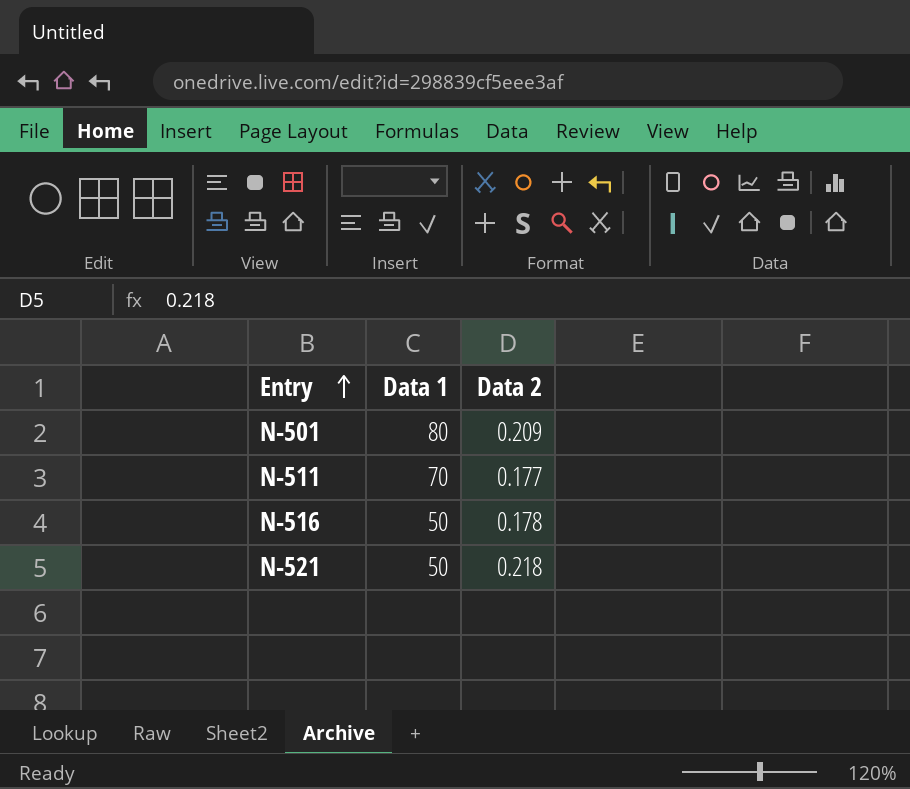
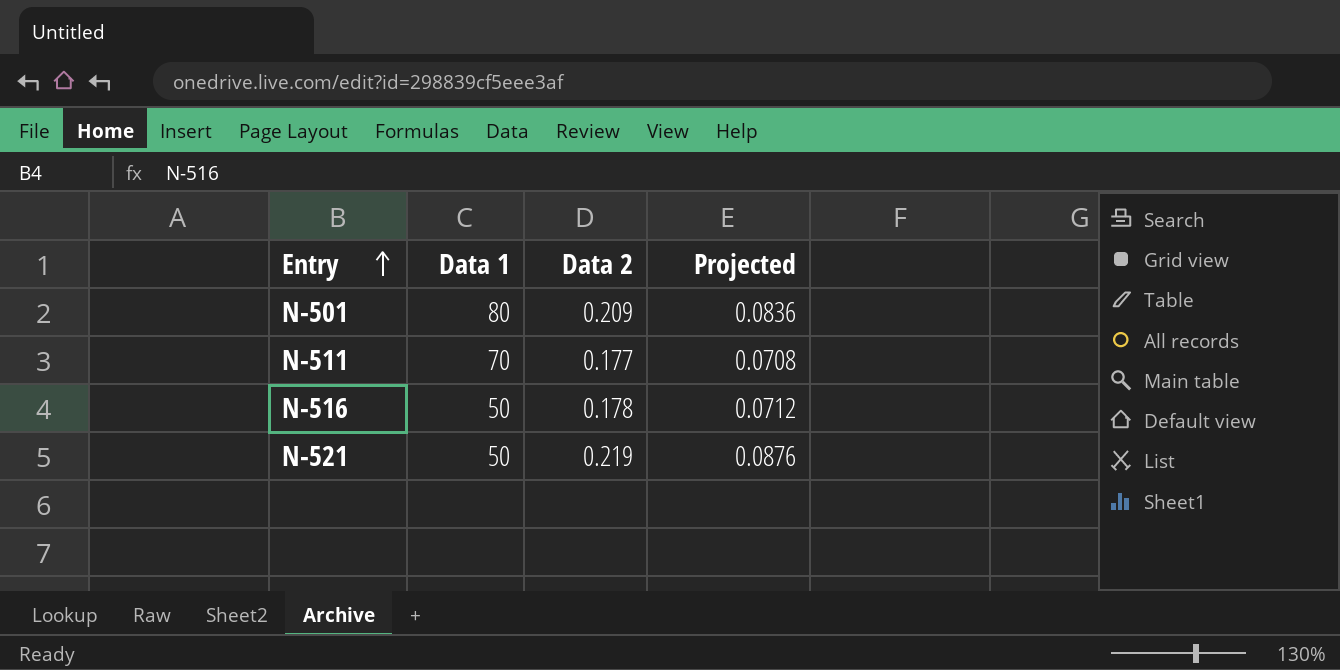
column Projected | formula: none -> [Data 2] * 0.4
N-521 | Data 2: 0.218 -> 0.219

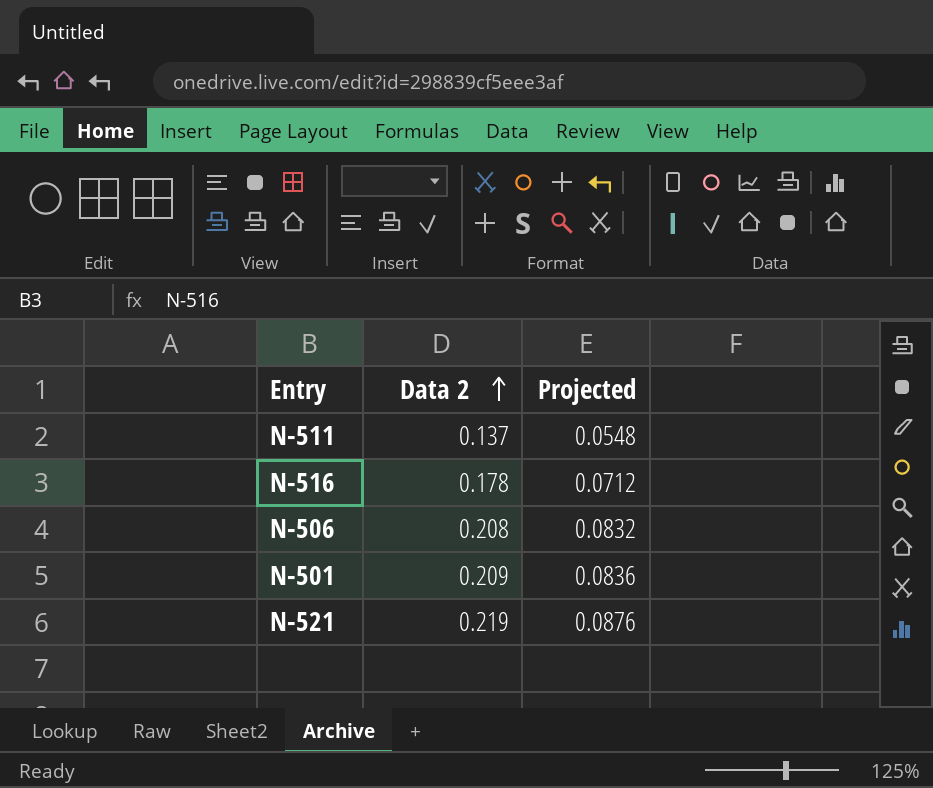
row order: Entry ascending -> Data 2 ascending
column Data 1 | position: 2 -> none
N-511 | Data 2: 0.177 -> 0.137
N-511 | Projected: 0.0708 -> 0.0548
row N-506: none -> 0.208 | 0.0832

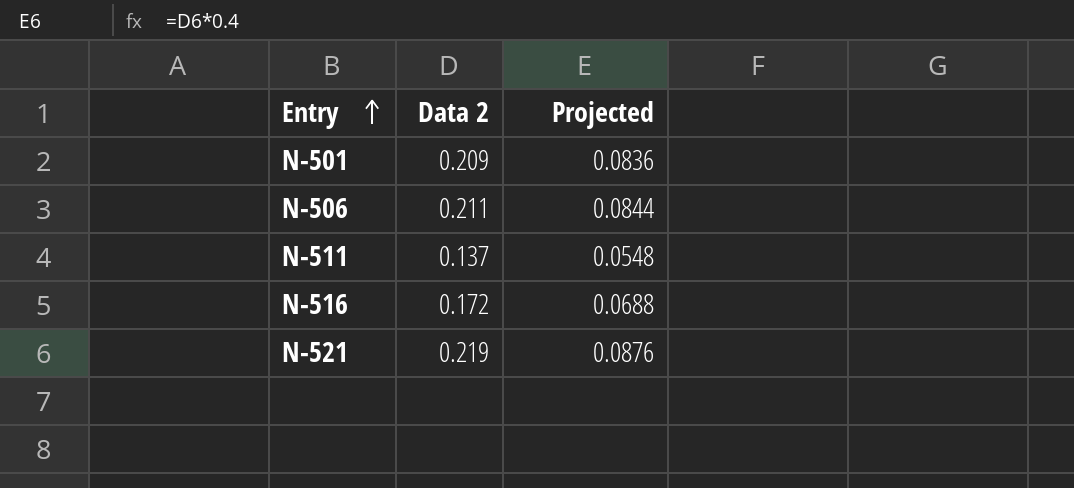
row order: Data 2 ascending -> Entry ascending
N-506 | Data 2: 0.208 -> 0.211
N-506 | Projected: 0.0832 -> 0.0844
N-516 | Data 2: 0.178 -> 0.172
N-516 | Projected: 0.0712 -> 0.0688

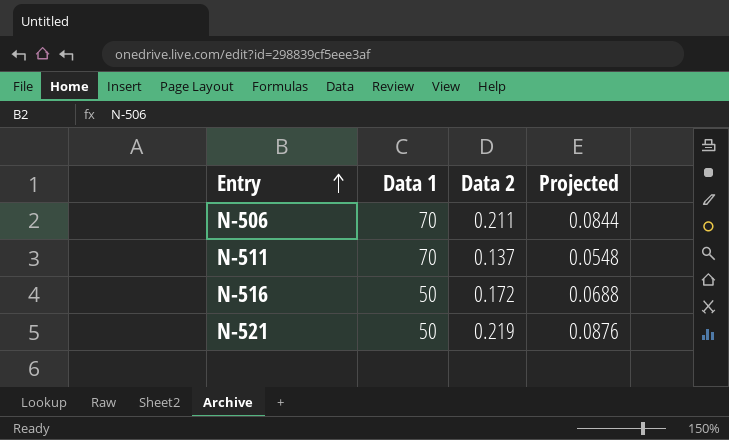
column Data 1 | position: none -> 2
row N-501: 0.209 | 0.0836 -> none

